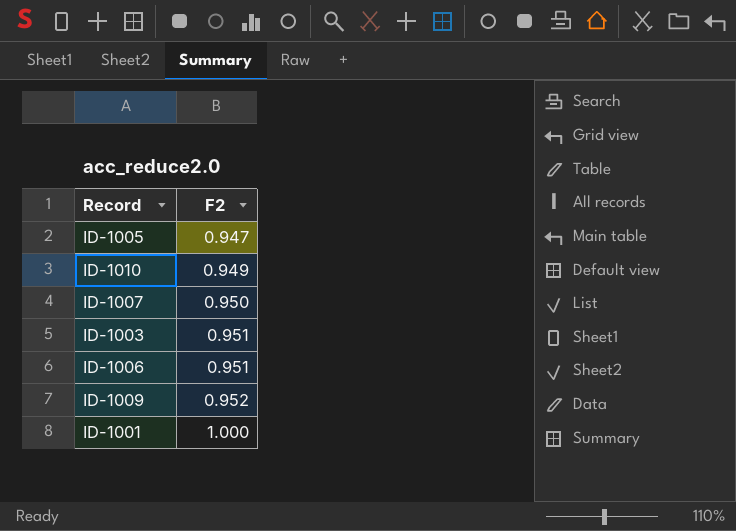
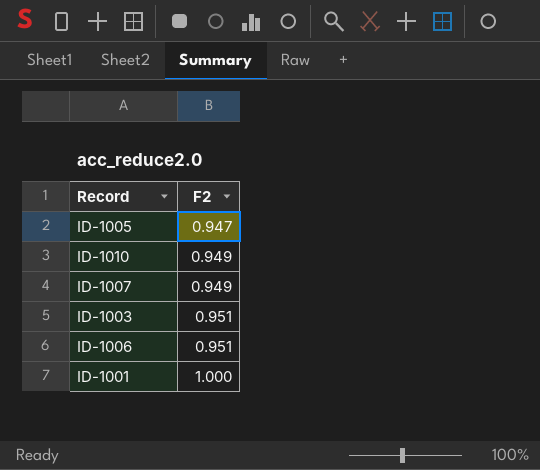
row ID-1009: 0.952 -> none
ID-1007 | F2: 0.950 -> 0.949

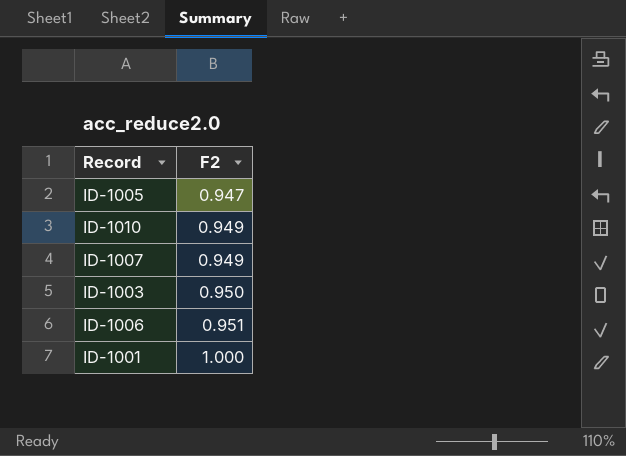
ID-1003 | F2: 0.951 -> 0.950

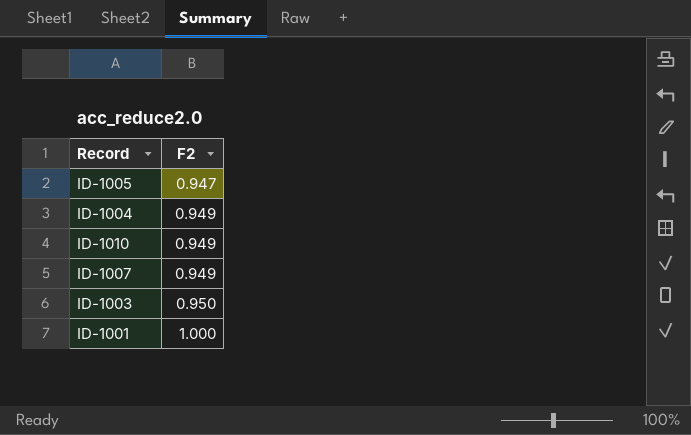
row ID-1006: 0.951 -> none
row ID-1004: none -> 0.949

